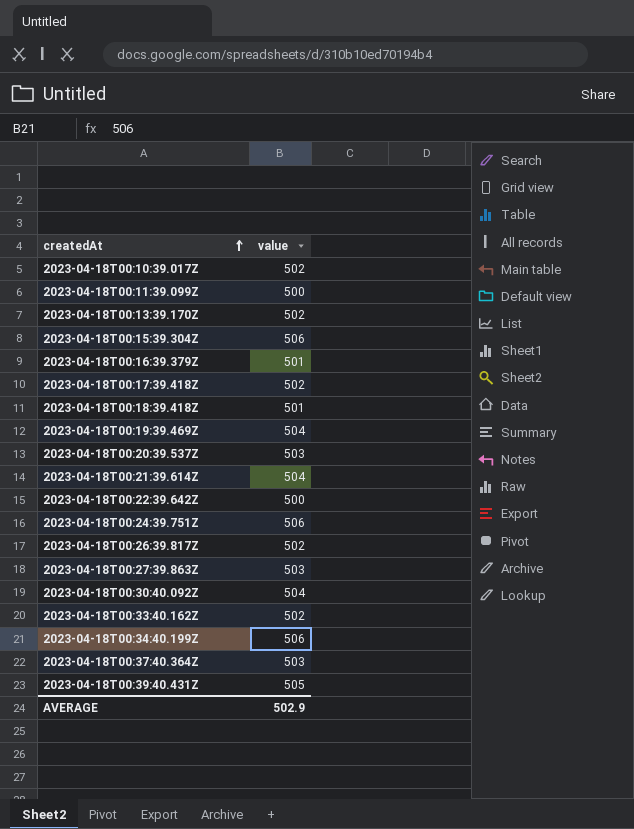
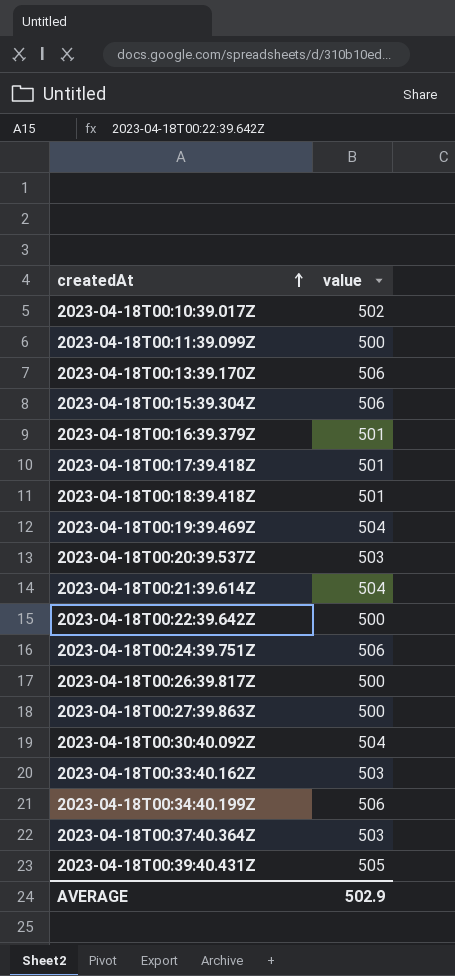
2023-04-18T00:13:39.170Z | value: 502 -> 506
2023-04-18T00:17:39.418Z | value: 502 -> 501
2023-04-18T00:26:39.817Z | value: 502 -> 500
2023-04-18T00:27:39.863Z | value: 503 -> 500
2023-04-18T00:33:40.162Z | value: 502 -> 503

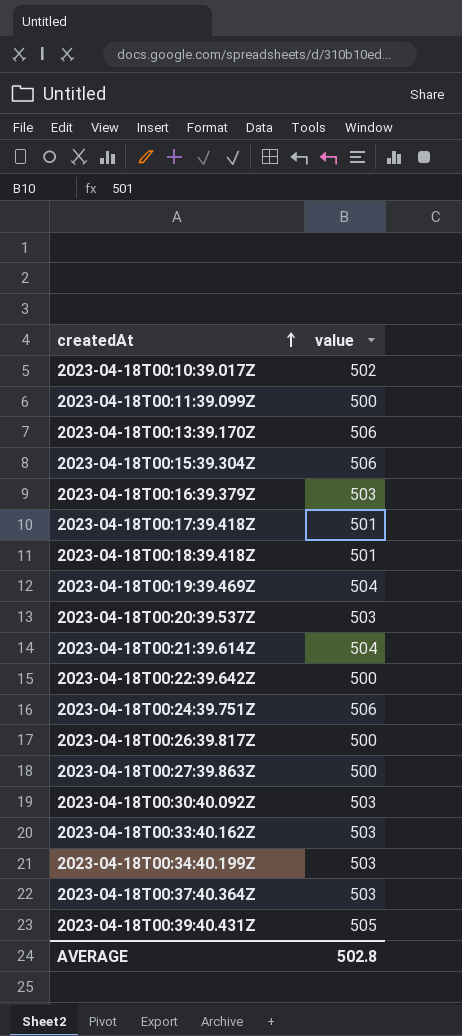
2023-04-18T00:16:39.379Z | value: 501 -> 503
2023-04-18T00:30:40.092Z | value: 504 -> 503
2023-04-18T00:34:40.199Z | value: 506 -> 503
AVERAGE | value: 502.9 -> 502.8

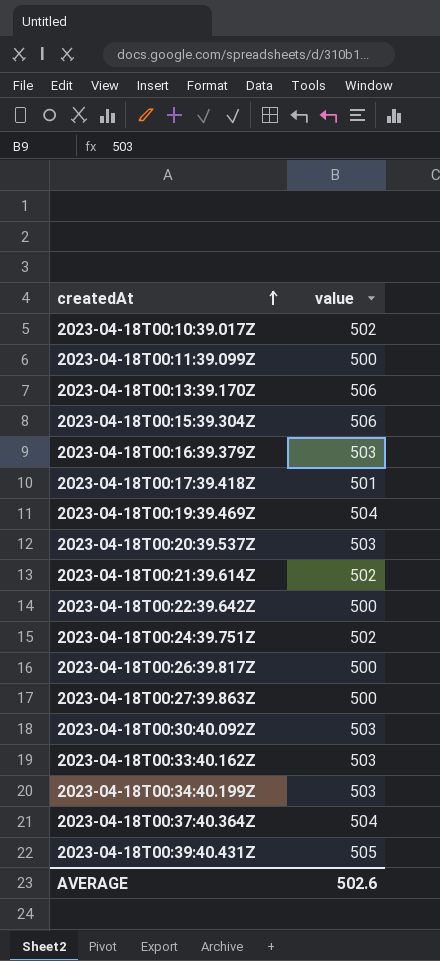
row 2023-04-18T00:18:39.418Z: 501 -> none
2023-04-18T00:21:39.614Z | value: 504 -> 502
2023-04-18T00:24:39.751Z | value: 506 -> 502
2023-04-18T00:37:40.364Z | value: 503 -> 504
AVERAGE | value: 502.8 -> 502.6

